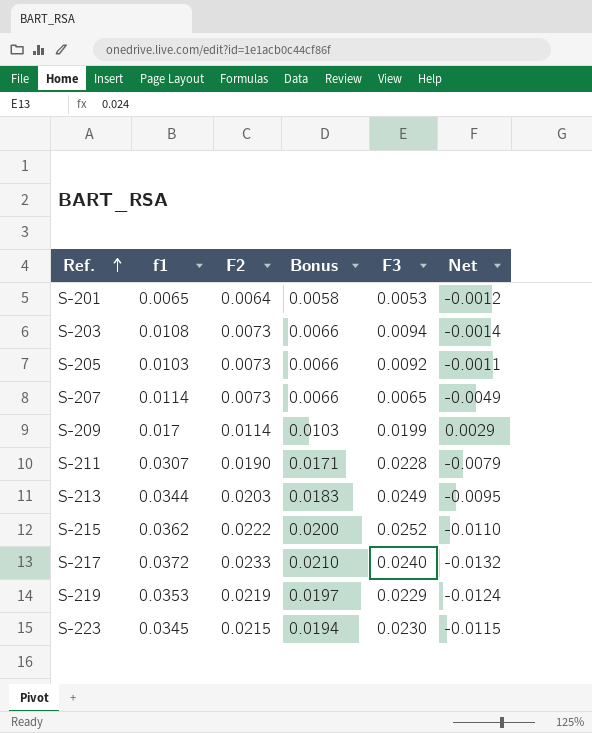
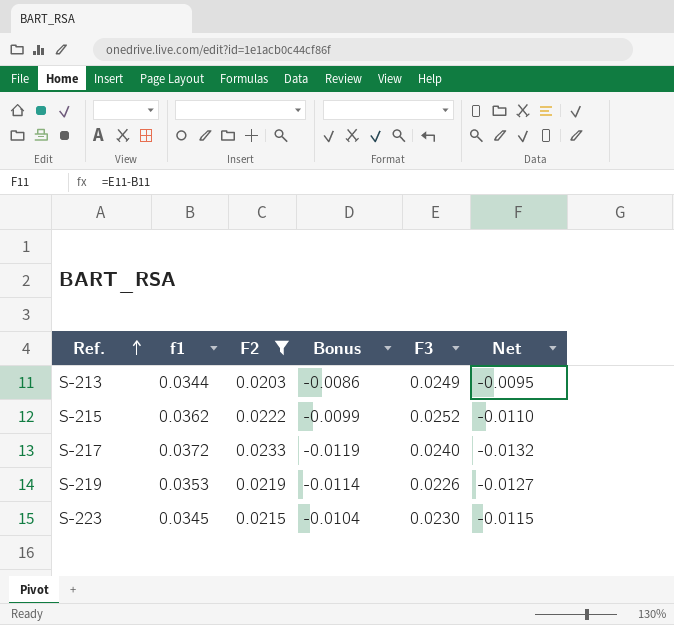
filter: none -> F2 >= 0.0203
column Bonus | formula: [F2] * 0.9 -> [Net] * 0.9
S-219 | F3: 0.0229 -> 0.0226
S-219 | Net: -0.0124 -> -0.0127

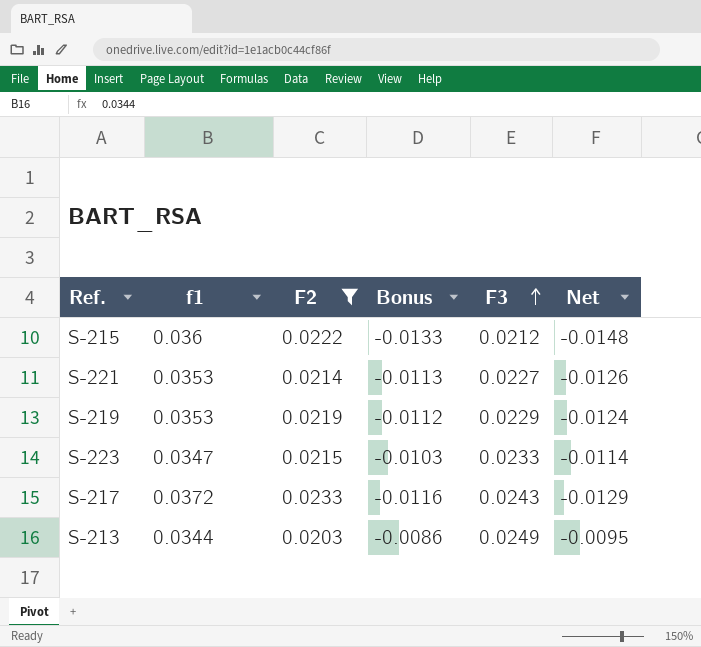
row order: Ref. ascending -> F3 ascending
S-215 | f1: 0.0362 -> 0.036
S-215 | Bonus: -0.0099 -> -0.0133
S-215 | F3: 0.0252 -> 0.0212
S-215 | Net: -0.0110 -> -0.0148
row S-221: none -> 0.0353 | 0.0214 | -0.0113 | 0.0227 | -0.0126
S-219 | Bonus: -0.0114 -> -0.0112
S-219 | F3: 0.0226 -> 0.0229
S-219 | Net: -0.0127 -> -0.0124
S-223 | f1: 0.0345 -> 0.0347
S-223 | Bonus: -0.0104 -> -0.0103
S-223 | F3: 0.0230 -> 0.0233
S-223 | Net: -0.0115 -> -0.0114
S-217 | Bonus: -0.0119 -> -0.0116
S-217 | F3: 0.0240 -> 0.0243
S-217 | Net: -0.0132 -> -0.0129

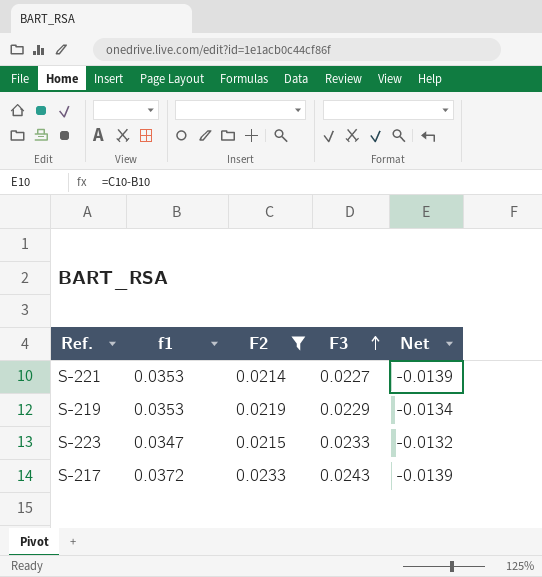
column Bonus | formula: [Net] * 0.9 -> none
column Net | formula: [F3] - [f1] -> [F2] - [f1]
row S-215: 0.036 | 0.0222 | -0.0133 | 0.0212 | -0.0148 -> none
row S-213: 0.0344 | 0.0203 | -0.0086 | 0.0249 | -0.0095 -> none

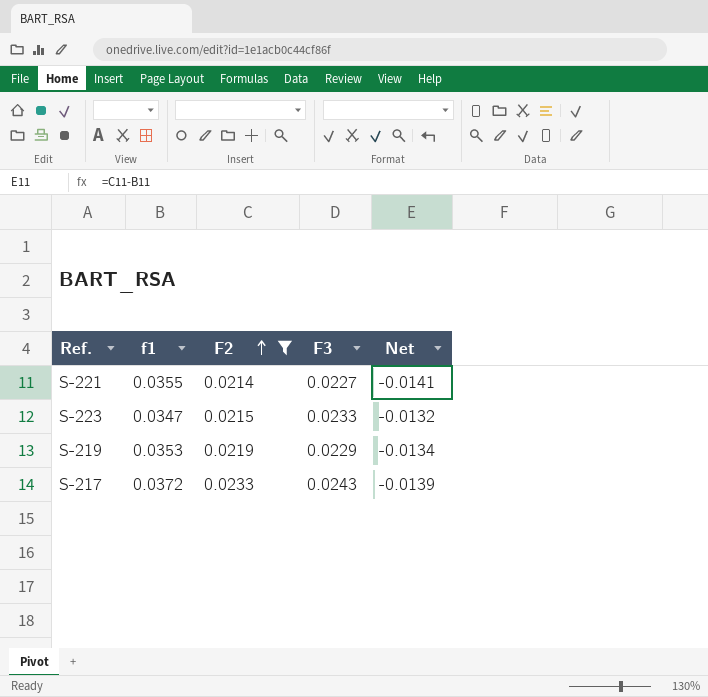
row order: F3 ascending -> F2 ascending
S-221 | f1: 0.0353 -> 0.0355
S-221 | Net: -0.0139 -> -0.0141

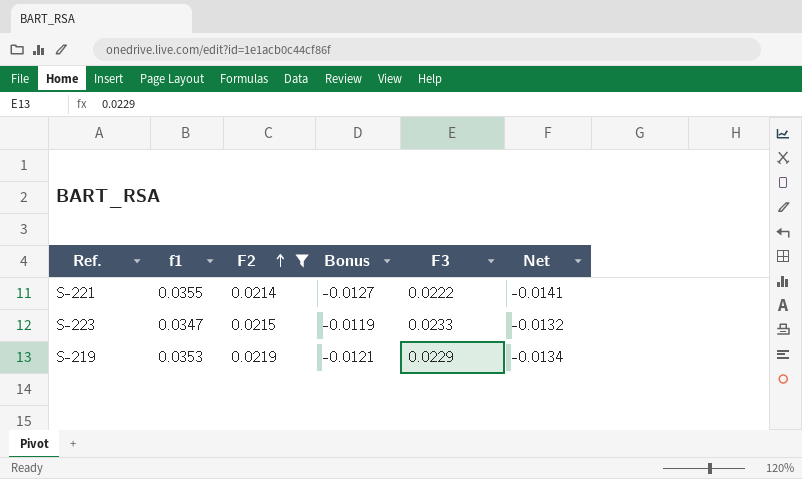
column Bonus | formula: none -> [Net] * 0.9
row S-217: 0.0372 | 0.0233 | 0.0243 | -0.0139 -> none
S-221 | F3: 0.0227 -> 0.0222

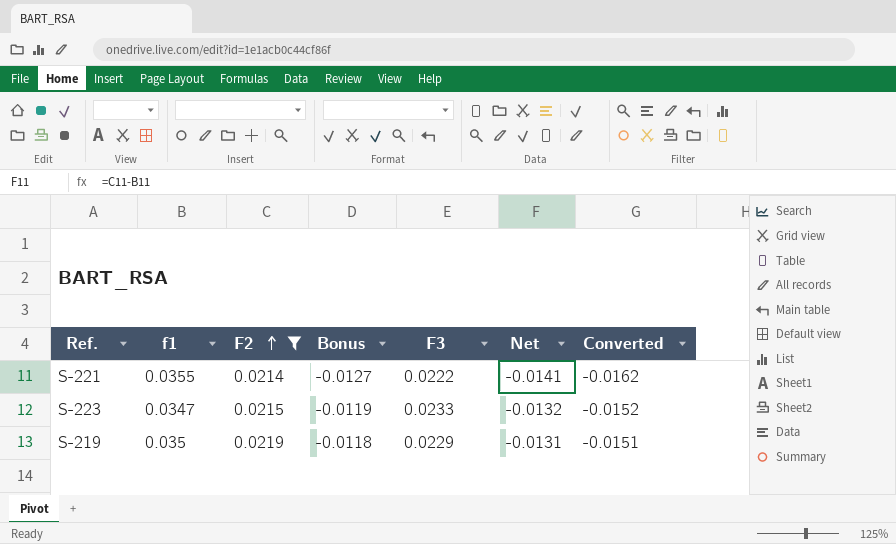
column Converted | formula: none -> [Net] * 1.15
S-219 | f1: 0.0353 -> 0.035
S-219 | Bonus: -0.0121 -> -0.0118
S-219 | Net: -0.0134 -> -0.0131

